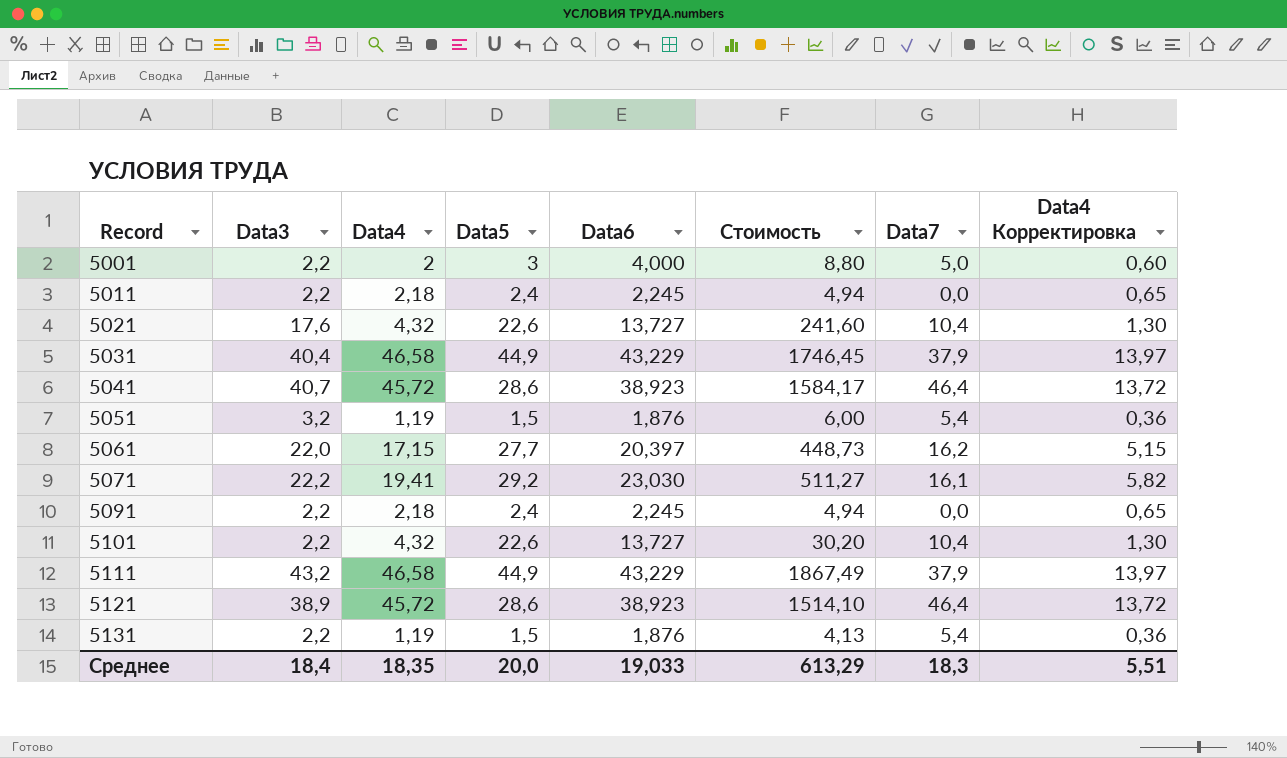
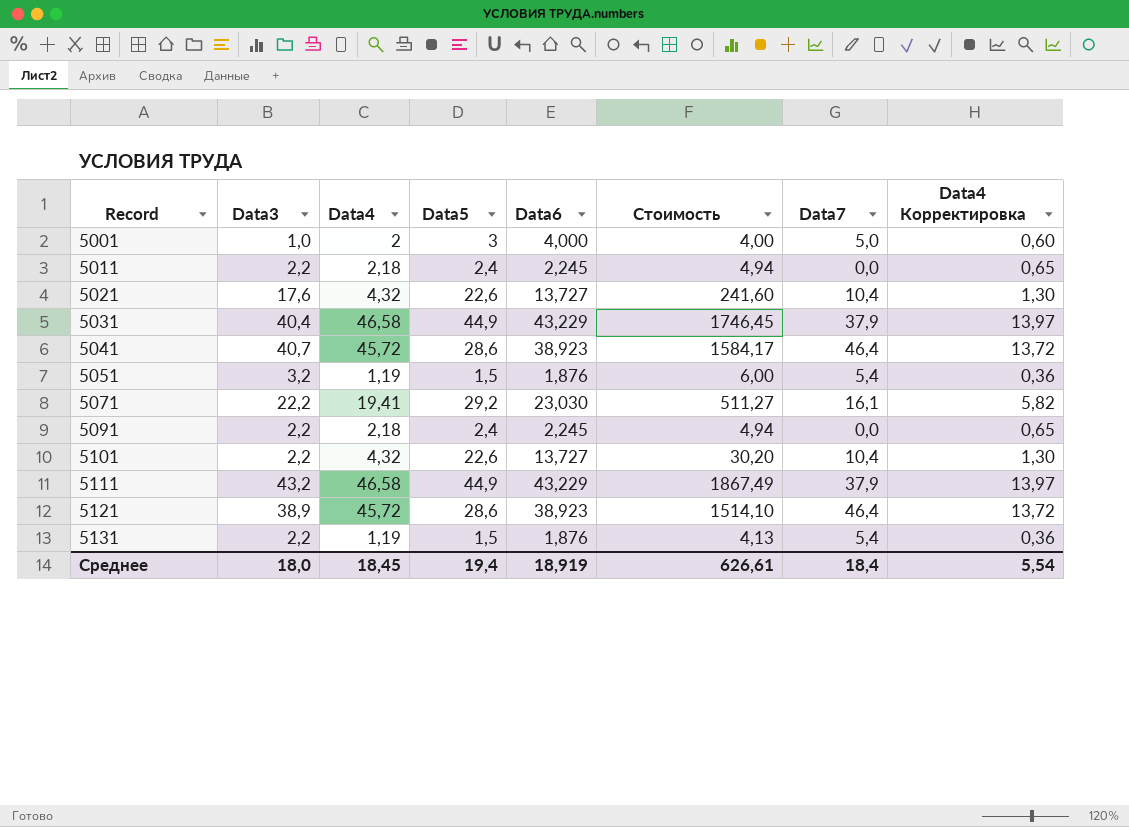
row 5061: 22,0 | 17,15 | 27,7 | 20,397 | 448,73 | 16,2 | 5,15 -> none
5001 | Data3: 2,2 -> 1,0
5001 | Стоимость: 8,80 -> 4,00
Среднее | Data3: 18,4 -> 18,0
Среднее | Data4: 18,35 -> 18,45
Среднее | Data5: 20,0 -> 19,4
Среднее | Data6: 19,033 -> 18,919
Среднее | Стоимость: 613,29 -> 626,61
Среднее | Data7: 18,3 -> 18,4
Среднее | Data4 Корректировка: 5,51 -> 5,54

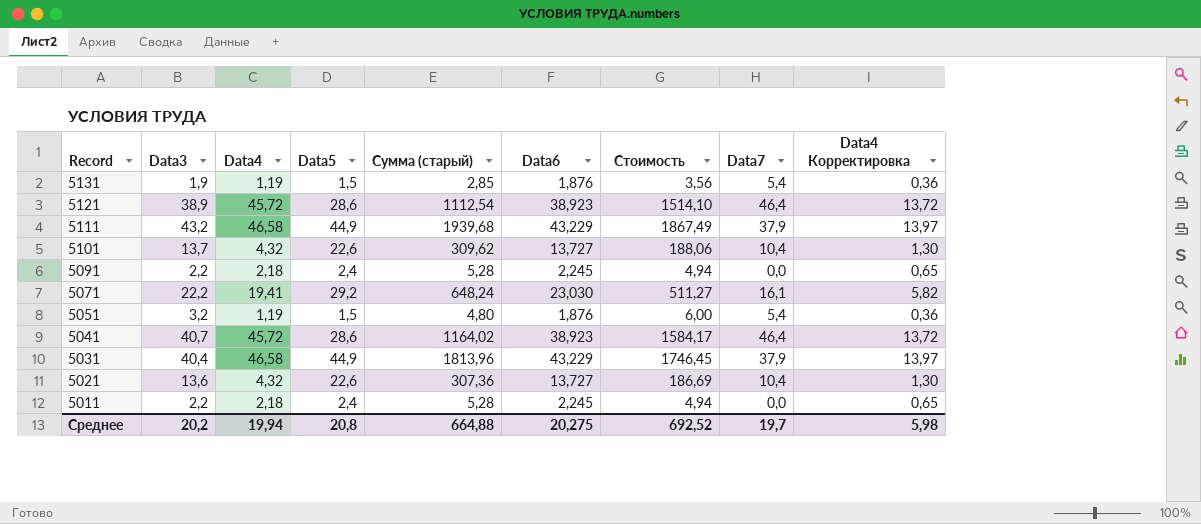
row order: Record ascending -> Record descending
column Сумма (старый) | formula: none -> [Data3] * [Data5]
row 5001: 1,0 | 2 | 3 | 4,000 | 4,00 | 5,0 | 0,60 -> none
5131 | Data3: 2,2 -> 1,9
5131 | Стоимость: 4,13 -> 3,56
5101 | Data3: 2,2 -> 13,7
5101 | Стоимость: 30,20 -> 188,06
5021 | Data3: 17,6 -> 13,6
5021 | Стоимость: 241,60 -> 186,69
Среднее | Data3: 18,0 -> 20,2
Среднее | Data4: 18,45 -> 19,94
Среднее | Data5: 19,4 -> 20,8
Среднее | Data6: 18,919 -> 20,275
Среднее | Стоимость: 626,61 -> 692,52
Среднее | Data7: 18,4 -> 19,7
Среднее | Data4 Корректировка: 5,54 -> 5,98

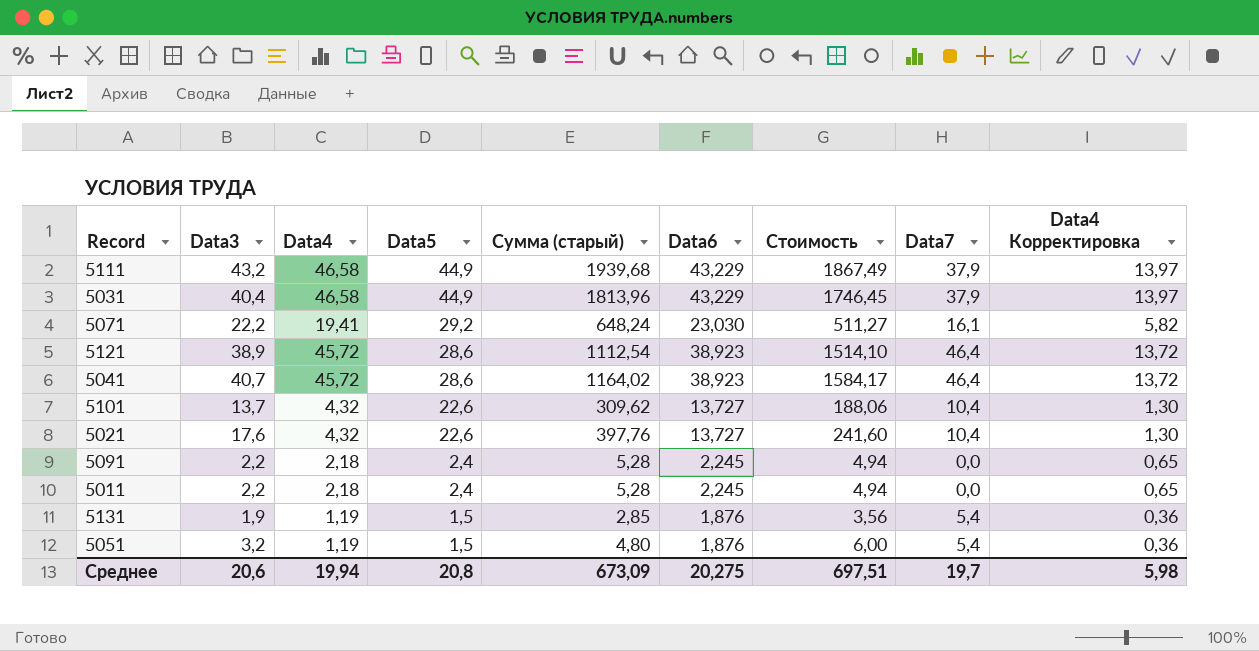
row order: Record descending -> Data5 descending
5021 | Data3: 13,6 -> 17,6
5021 | Сумма (старый): 307,36 -> 397,76
5021 | Стоимость: 186,69 -> 241,60
Среднее | Data3: 20,2 -> 20,6
Среднее | Сумма (старый): 664,88 -> 673,09
Среднее | Стоимость: 692,52 -> 697,51

